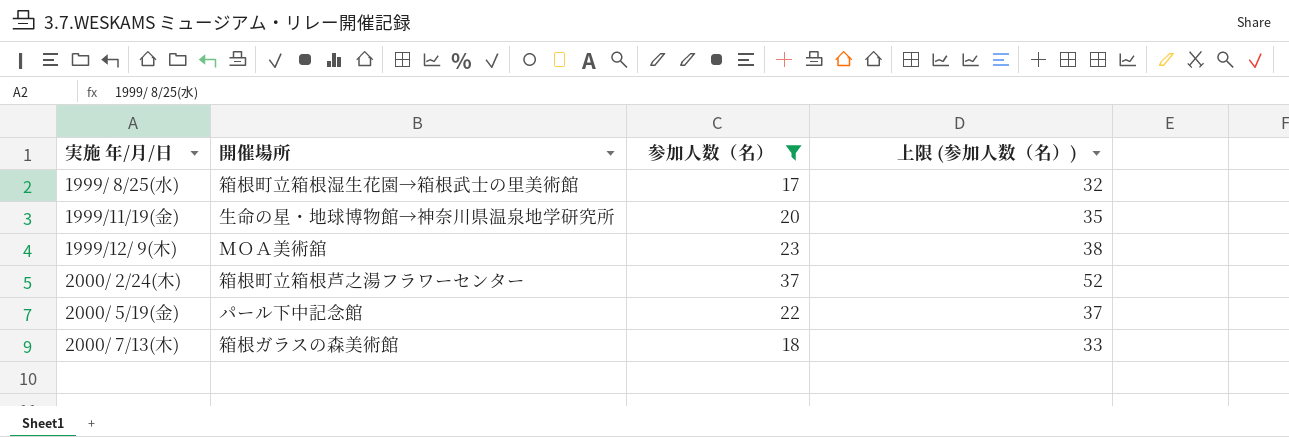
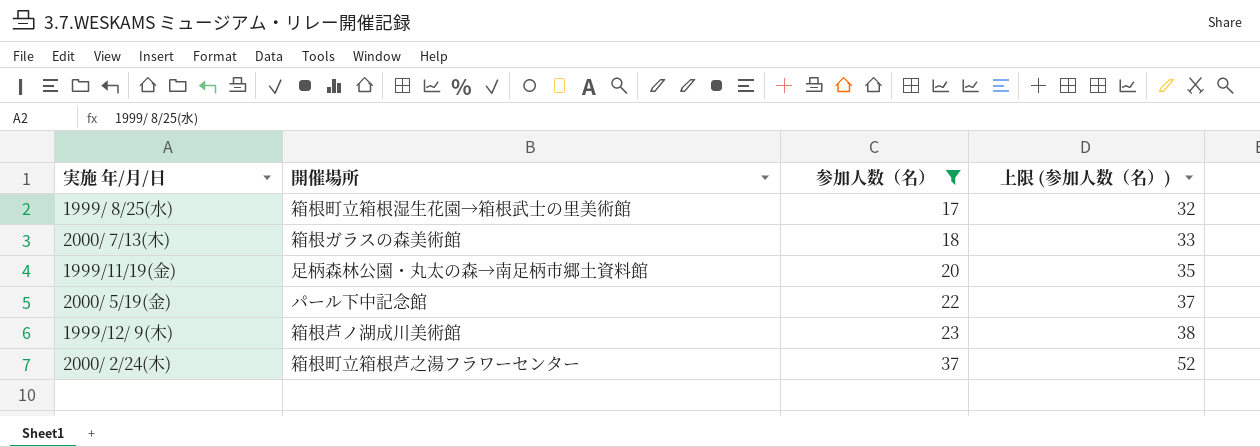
row order: none -> 参加人数（名） ascending
1999/11/19(金) | 開催場所: 生命の星・地球博物館→神奈川県温泉地学研究所 -> 足柄森林公園・丸太の森→南足柄市郷土資料館
1999/12/ 9(木) | 開催場所: ＭＯＡ美術舘 -> 箱根芦ノ湖成川美術館

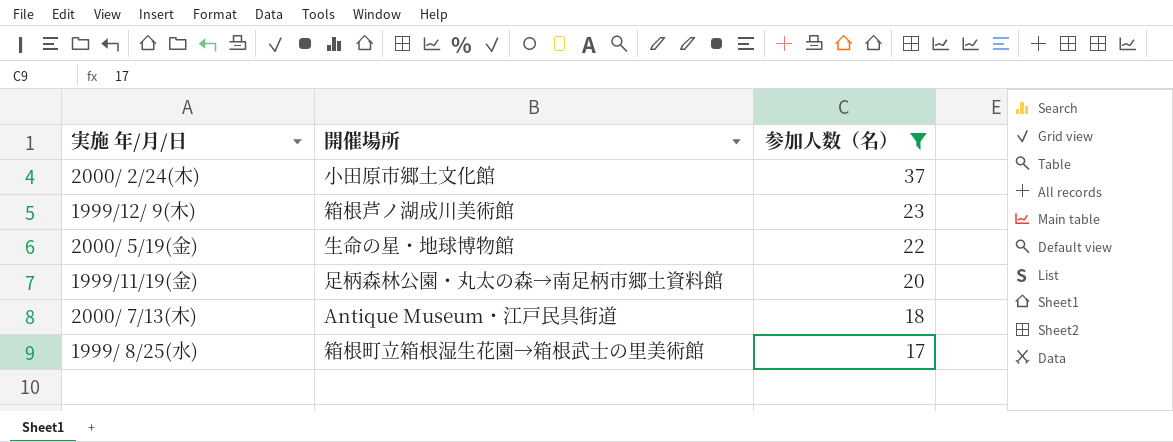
row order: 参加人数（名） ascending -> 参加人数（名） descending
column 上限 (参加人数（名）) | formula: [参加人数（名）] + 15 -> none
2000/ 2/24(木) | 開催場所: 箱根町立箱根芦之湯フラワーセンター -> 小田原市郷土文化館
2000/ 5/19(金) | 開催場所: パール下中記念館 -> 生命の星・地球博物館
2000/ 7/13(木) | 開催場所: 箱根ガラスの森美術館 -> Antique Museum・江戸民具街道

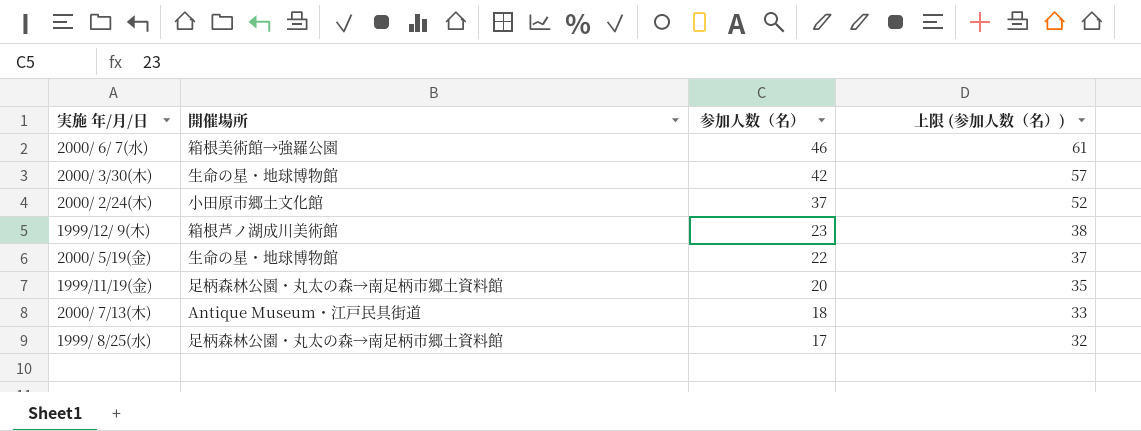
filter: 参加人数（名） <= 37 -> none
column 上限 (参加人数（名）) | formula: none -> [参加人数（名）] + 15
1999/ 8/25(水) | 開催場所: 箱根町立箱根湿生花園→箱根武士の里美術館 -> 足柄森林公園・丸太の森→南足柄市郷土資料館

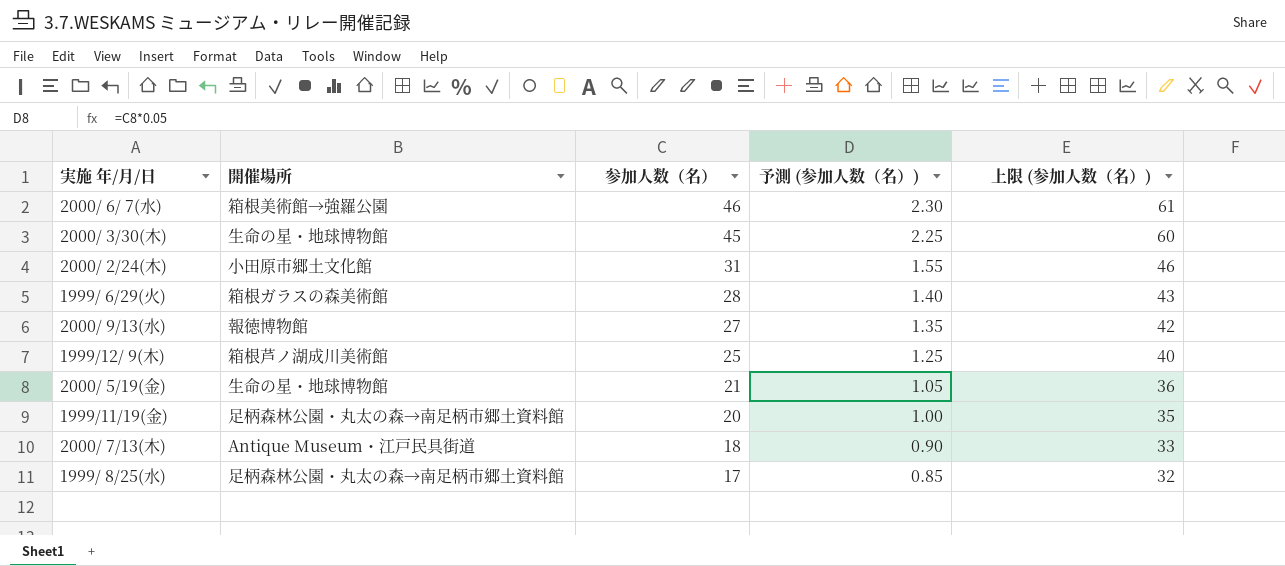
column 予測 (参加人数（名）) | formula: none -> [参加人数（名）] * 0.05
2000/ 3/30(木) | 参加人数（名）: 42 -> 45
2000/ 3/30(木) | 上限 (参加人数（名）): 57 -> 60
2000/ 2/24(木) | 参加人数（名）: 37 -> 31
2000/ 2/24(木) | 上限 (参加人数（名）): 52 -> 46
row 1999/ 6/29(火): none -> 箱根ガラスの森美術館 | 28 | 1.40 | 43
row 2000/ 9/13(水): none -> 報徳博物館 | 27 | 1.35 | 42
1999/12/ 9(木) | 参加人数（名）: 23 -> 25
1999/12/ 9(木) | 上限 (参加人数（名）): 38 -> 40
2000/ 5/19(金) | 参加人数（名）: 22 -> 21
2000/ 5/19(金) | 上限 (参加人数（名）): 37 -> 36

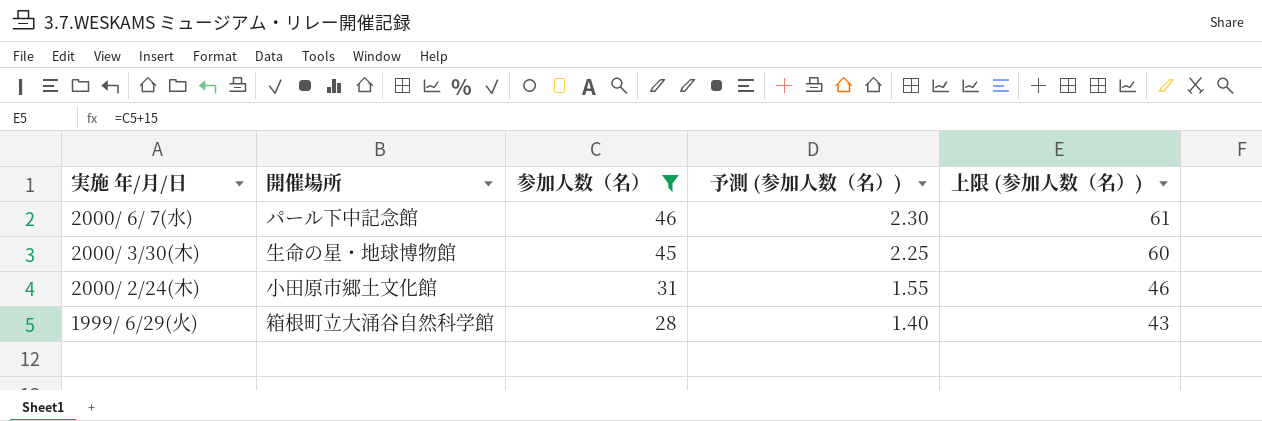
filter: none -> 参加人数（名） >= 28
2000/ 6/ 7(水) | 開催場所: 箱根美術館→強羅公園 -> パール下中記念館
1999/ 6/29(火) | 開催場所: 箱根ガラスの森美術館 -> 箱根町立大涌谷自然科学館

